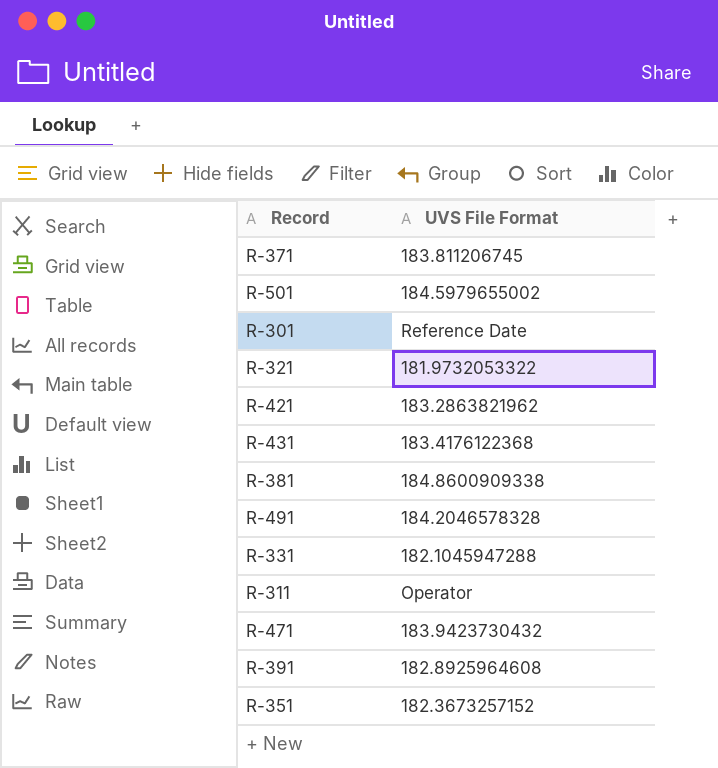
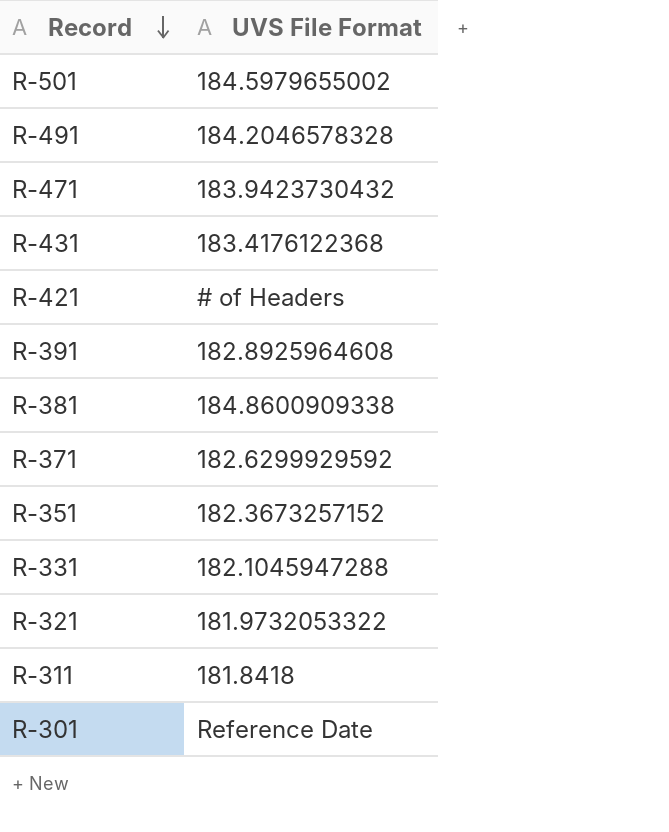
row order: none -> Record descending
R-421 | UVS File Format: 183.2863821962 -> # of Headers
R-371 | UVS File Format: 183.811206745 -> 182.6299929592
R-311 | UVS File Format: Operator -> 181.8418

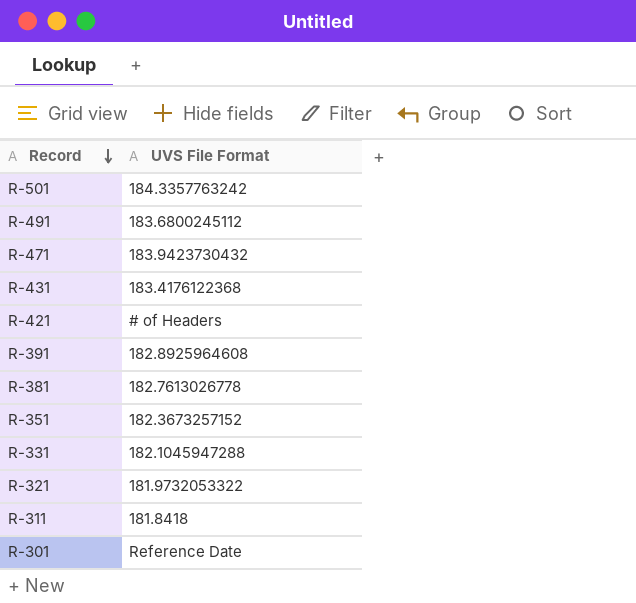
row R-371: 182.6299929592 -> none
R-501 | UVS File Format: 184.5979655002 -> 184.3357763242
R-491 | UVS File Format: 184.2046578328 -> 183.6800245112
R-381 | UVS File Format: 184.8600909338 -> 182.7613026778

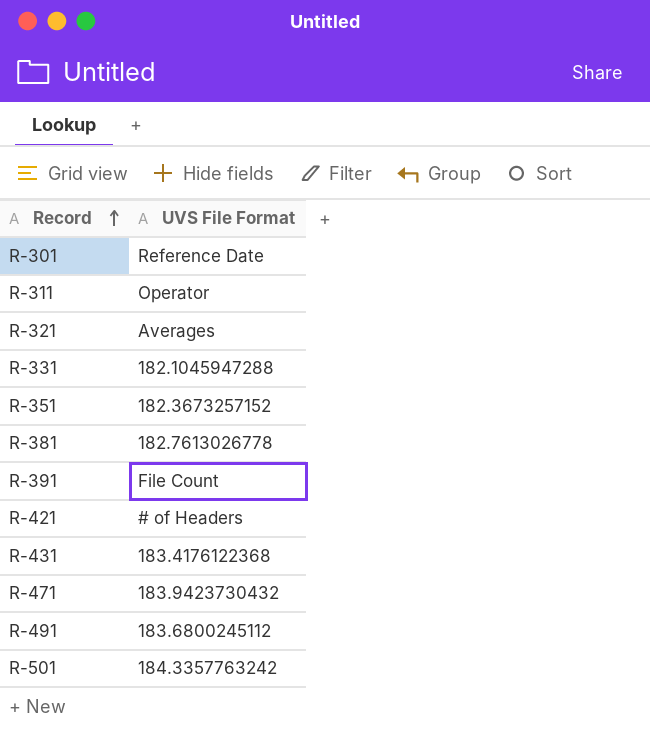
row order: Record descending -> Record ascending
R-311 | UVS File Format: 181.8418 -> Operator
R-321 | UVS File Format: 181.9732053322 -> Averages
R-391 | UVS File Format: 182.8925964608 -> File Count

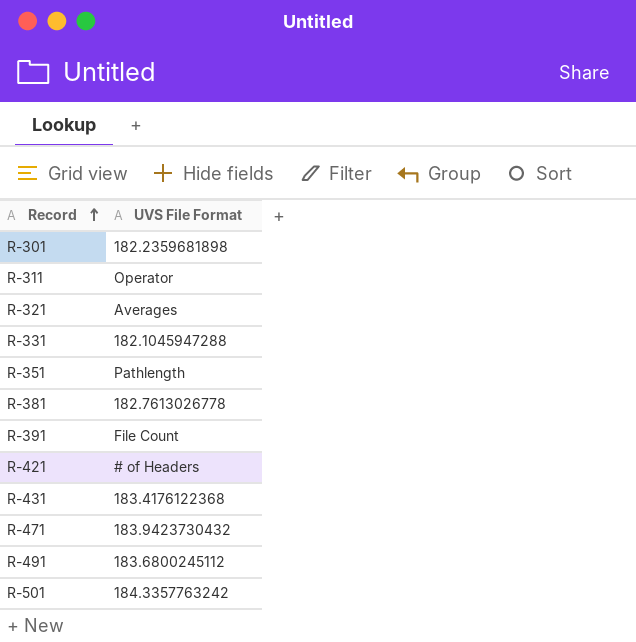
R-301 | UVS File Format: Reference Date -> 182.2359681898
R-351 | UVS File Format: 182.3673257152 -> Pathlength

